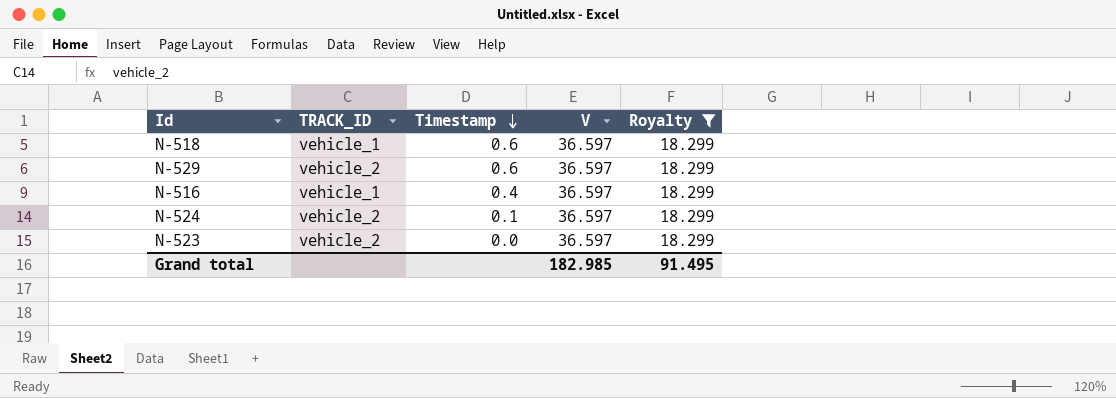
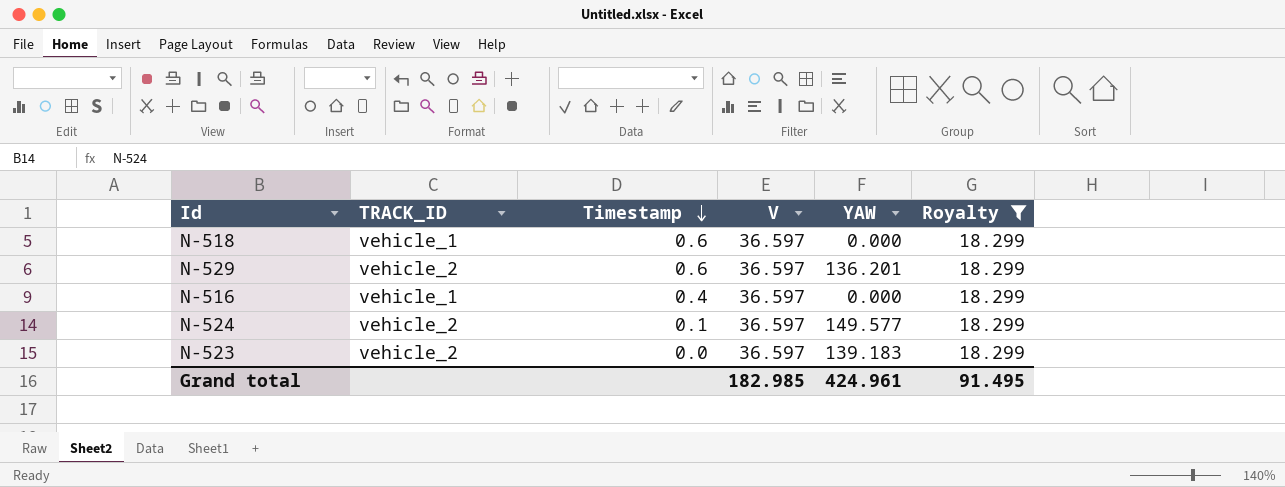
column YAW | position: none -> 5

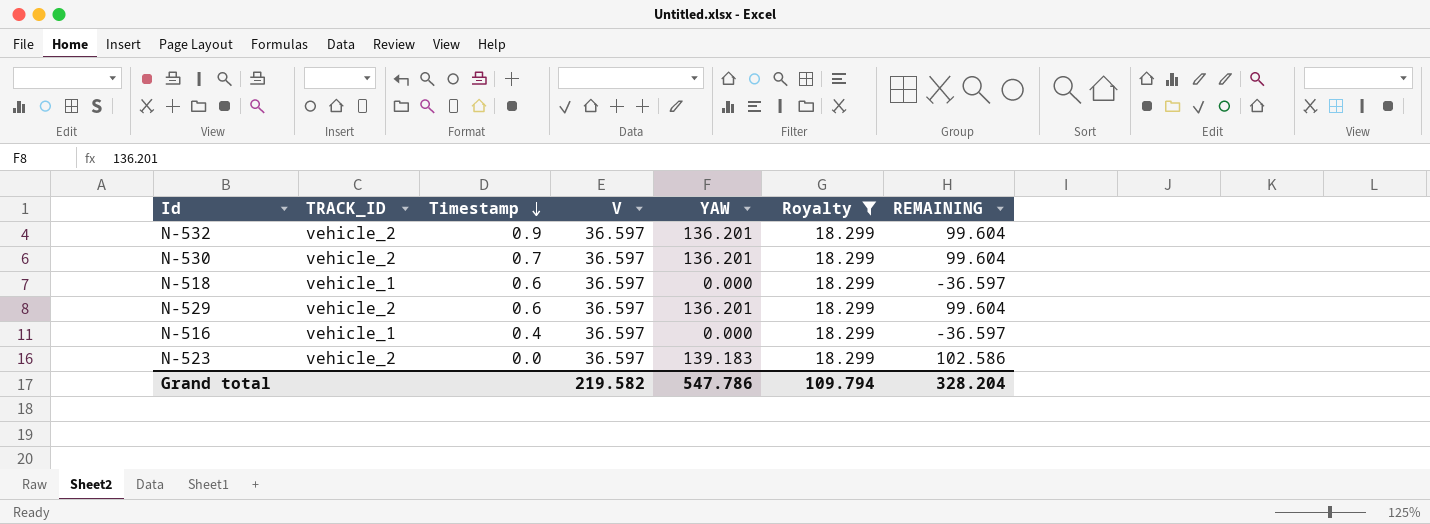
column REMAINING | formula: none -> [YAW] - [V]
row N-524: vehicle_2 | 0.1 | 36.597 | 149.577 | 18.299 -> none
row N-532: none -> vehicle_2 | 0.9 | 36.597 | 136.201 | 18.299 | 99.604
row N-530: none -> vehicle_2 | 0.7 | 36.597 | 136.201 | 18.299 | 99.604
Grand total | V: 182.985 -> 219.582
Grand total | YAW: 424.961 -> 547.786
Grand total | Royalty: 91.495 -> 109.794

